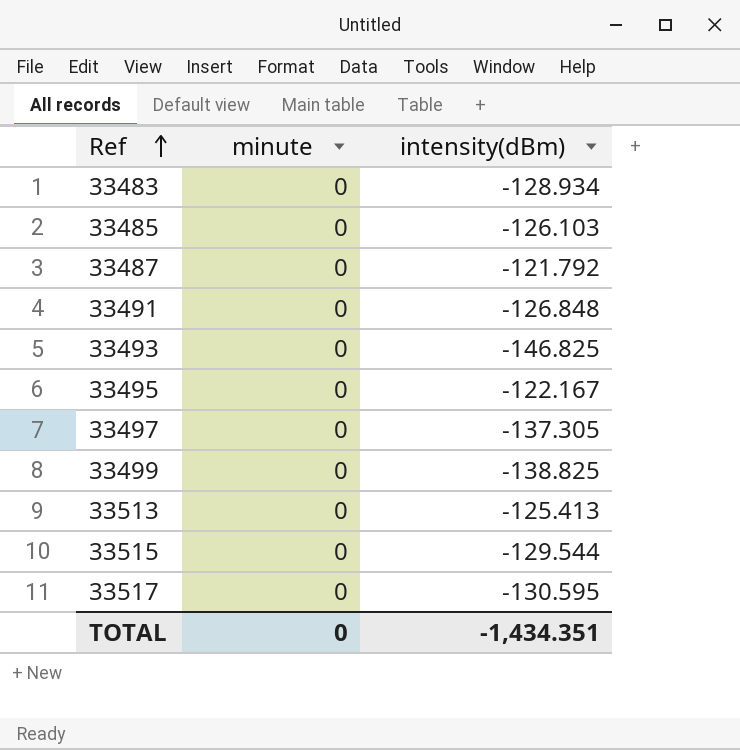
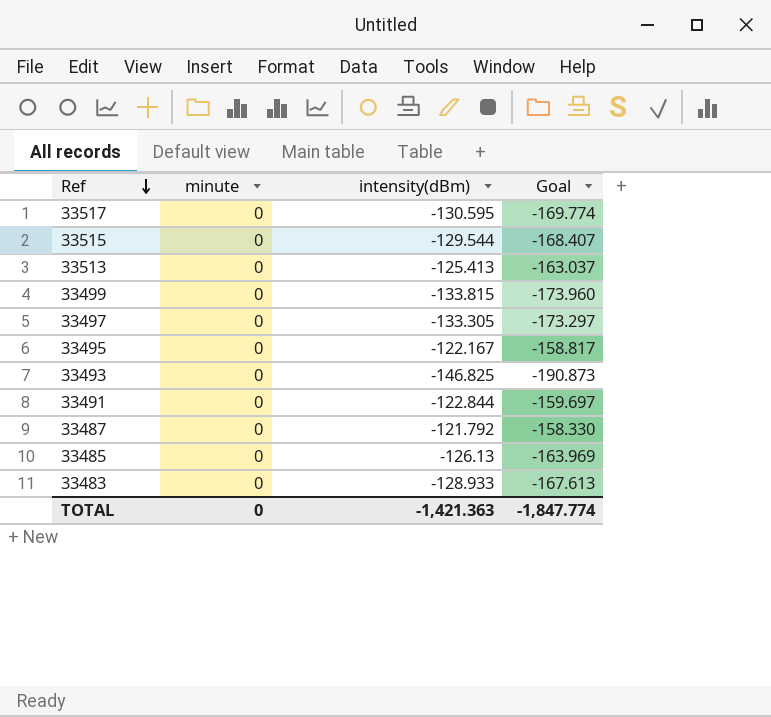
row order: Ref ascending -> Ref descending
column Goal | formula: none -> [intensity(dBm)] * 1.3
33499 | intensity(dBm): -138.825 -> -133.815
33497 | intensity(dBm): -137.305 -> -133.305
33491 | intensity(dBm): -126.848 -> -122.844
33485 | intensity(dBm): -126.103 -> -126.13
33483 | intensity(dBm): -128.934 -> -128.933
TOTAL | intensity(dBm): -1,434.351 -> -1,421.363

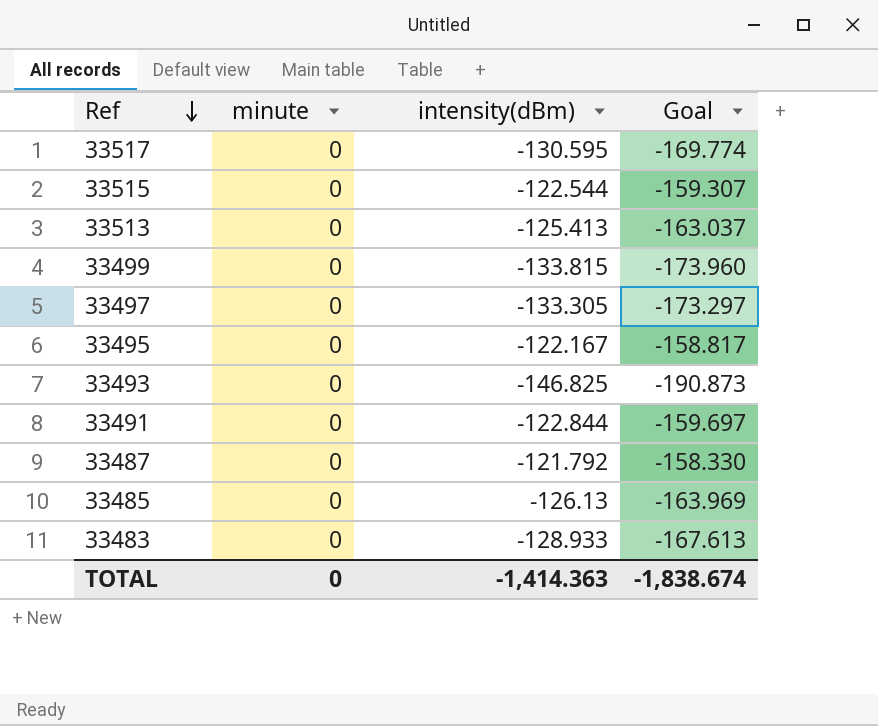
33515 | intensity(dBm): -129.544 -> -122.544
33515 | Goal: -168.407 -> -159.307
TOTAL | intensity(dBm): -1,421.363 -> -1,414.363
TOTAL | Goal: -1,847.774 -> -1,838.674

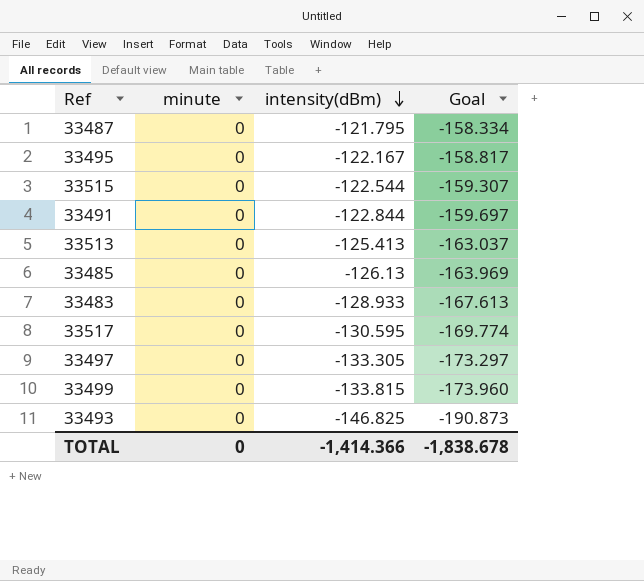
row order: Ref descending -> intensity(dBm) descending
33487 | intensity(dBm): -121.792 -> -121.795
33487 | Goal: -158.330 -> -158.334
TOTAL | intensity(dBm): -1,414.363 -> -1,414.366
TOTAL | Goal: -1,838.674 -> -1,838.678

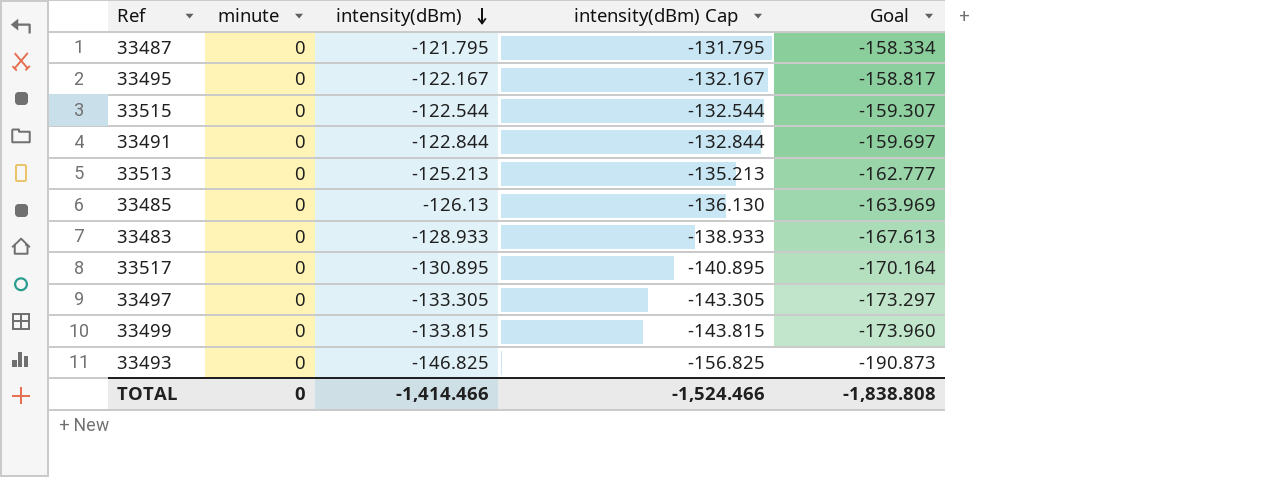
column intensity(dBm) Cap | formula: none -> [intensity(dBm)] - 10
33513 | intensity(dBm): -125.413 -> -125.213
33513 | Goal: -163.037 -> -162.777
33517 | intensity(dBm): -130.595 -> -130.895
33517 | Goal: -169.774 -> -170.164
TOTAL | intensity(dBm): -1,414.366 -> -1,414.466
TOTAL | Goal: -1,838.678 -> -1,838.808

